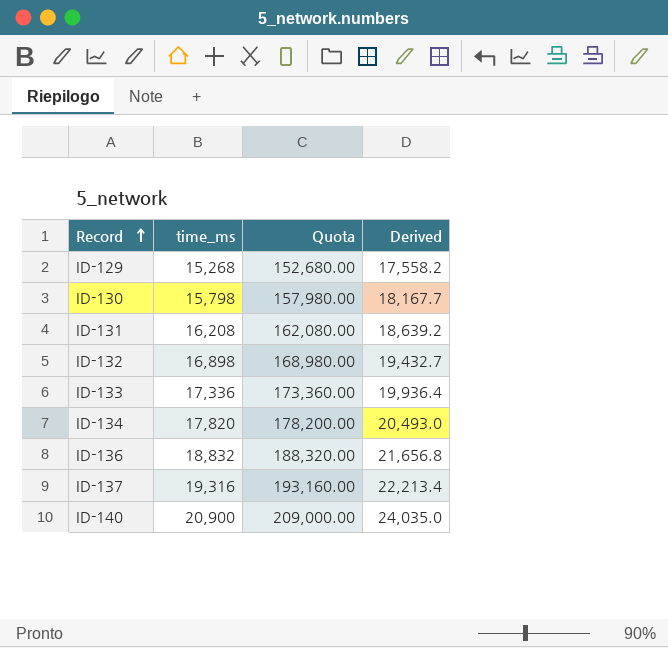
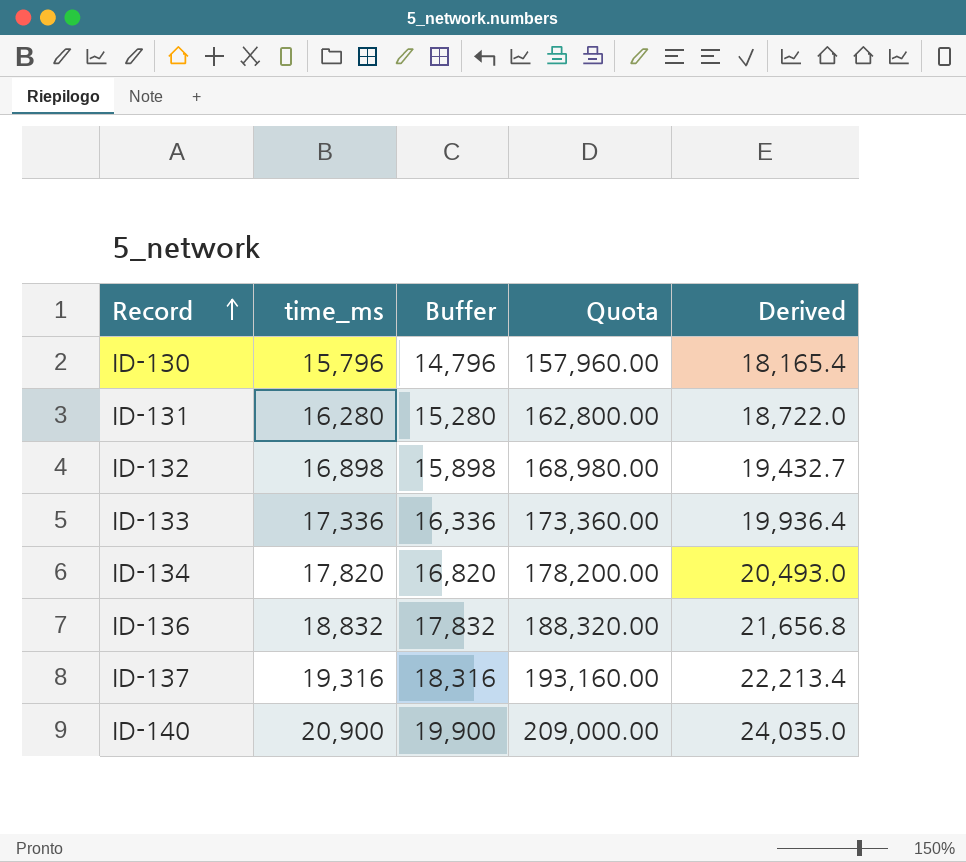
column Buffer | formula: none -> [time_ms] - 1000
row ID-129: 15,268 | 152,680.00 | 17,558.2 -> none
ID-130 | time_ms: 15,798 -> 15,796
ID-130 | Quota: 157,980.00 -> 157,960.00
ID-130 | Derived: 18,167.7 -> 18,165.4
ID-131 | time_ms: 16,208 -> 16,280
ID-131 | Quota: 162,080.00 -> 162,800.00
ID-131 | Derived: 18,639.2 -> 18,722.0

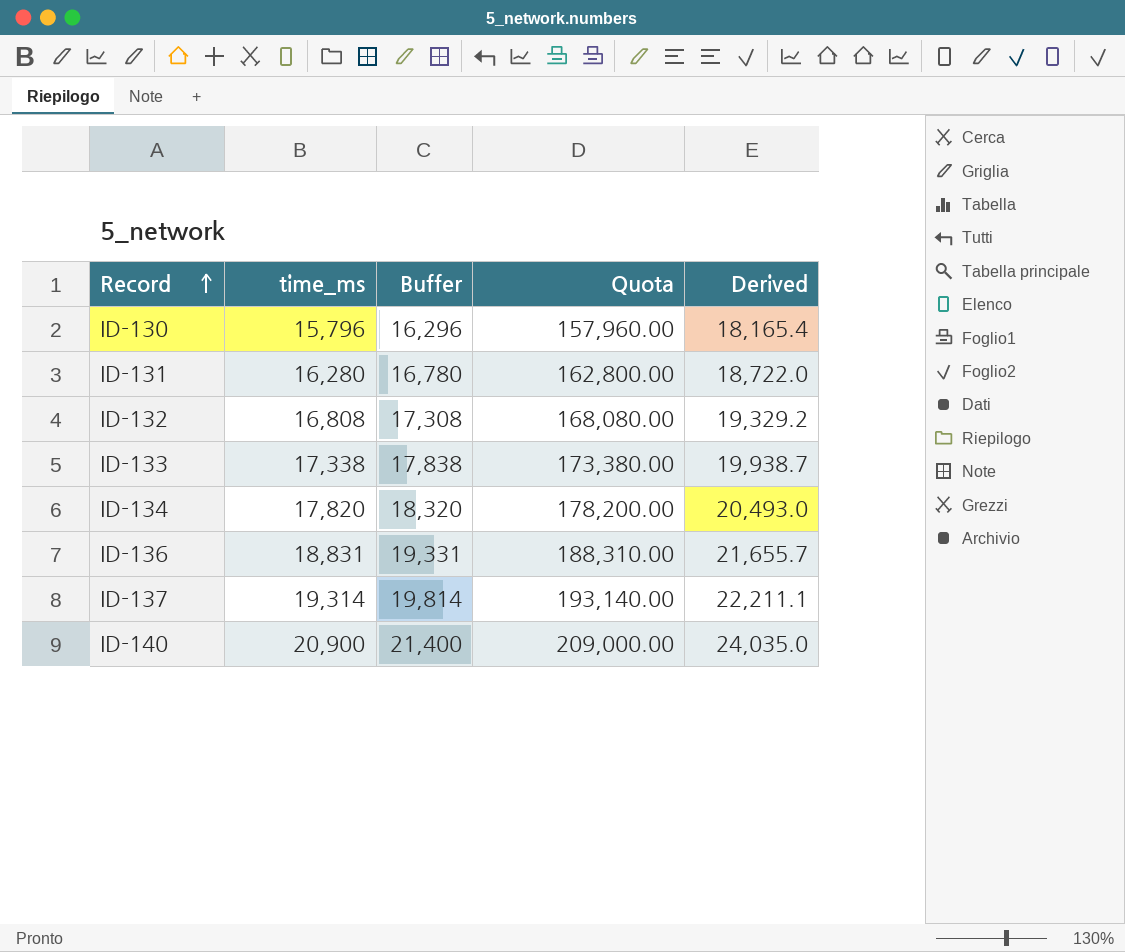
column Buffer | formula: [time_ms] - 1000 -> [time_ms] + 500
ID-132 | time_ms: 16,898 -> 16,808
ID-132 | Quota: 168,980.00 -> 168,080.00
ID-132 | Derived: 19,432.7 -> 19,329.2
ID-133 | time_ms: 17,336 -> 17,338
ID-133 | Quota: 173,360.00 -> 173,380.00
ID-133 | Derived: 19,936.4 -> 19,938.7
ID-136 | time_ms: 18,832 -> 18,831
ID-136 | Quota: 188,320.00 -> 188,310.00
ID-136 | Derived: 21,656.8 -> 21,655.7
ID-137 | time_ms: 19,316 -> 19,314
ID-137 | Quota: 193,160.00 -> 193,140.00
ID-137 | Derived: 22,213.4 -> 22,211.1

